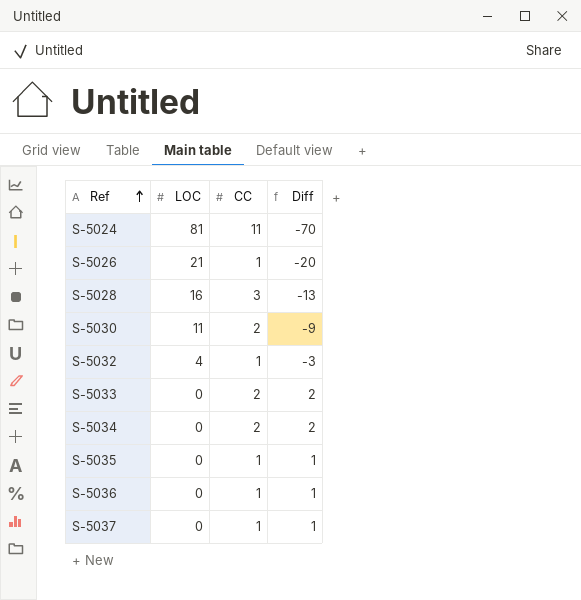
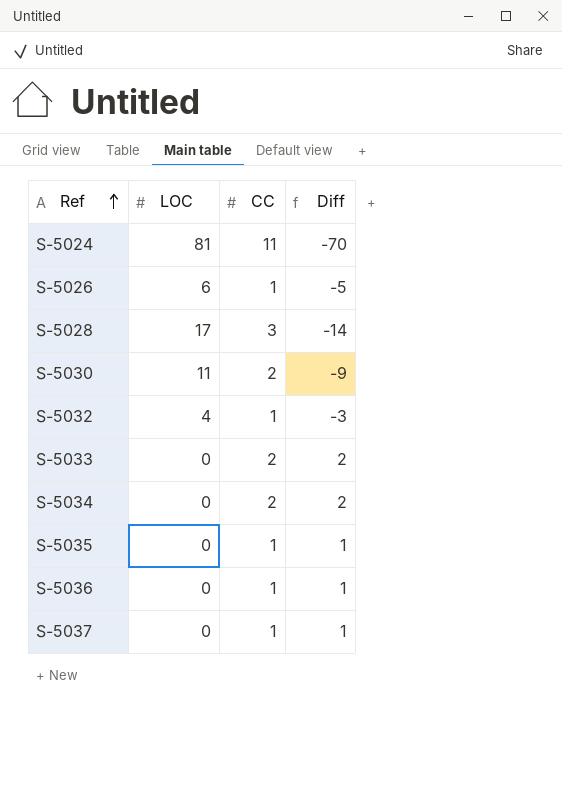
S-5026 | LOC: 21 -> 6
S-5026 | Diff: -20 -> -5
S-5028 | LOC: 16 -> 17
S-5028 | Diff: -13 -> -14

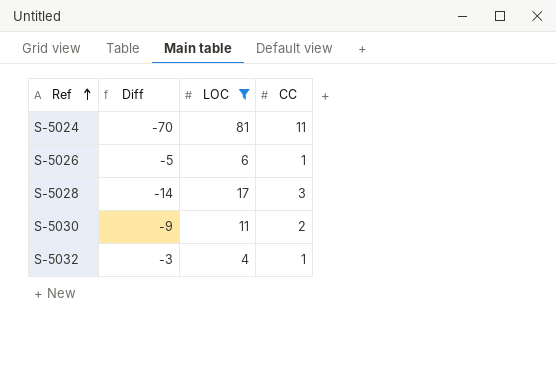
filter: none -> LOC != 0
column Diff | position: 4 -> 2

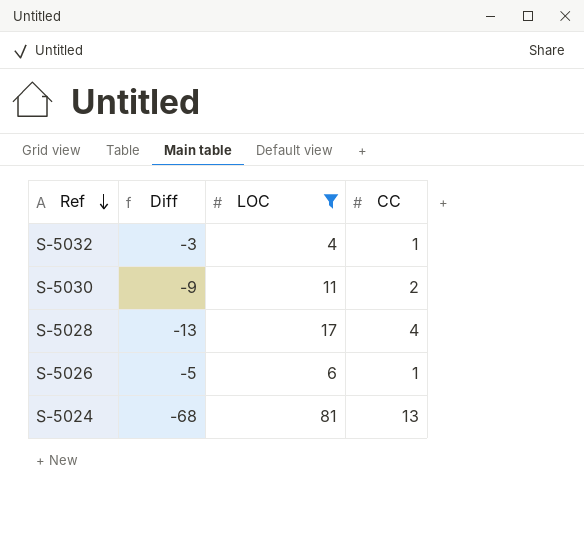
row order: Ref ascending -> Ref descending
S-5028 | Diff: -14 -> -13
S-5028 | CC: 3 -> 4
S-5024 | Diff: -70 -> -68
S-5024 | CC: 11 -> 13

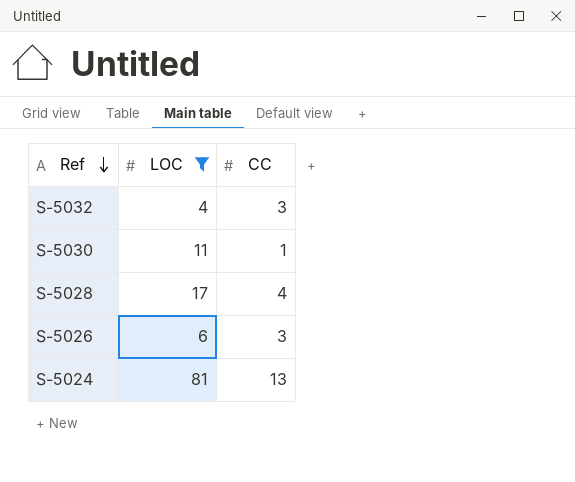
column Diff | formula: [CC] - [LOC] -> none
S-5032 | CC: 1 -> 3
S-5030 | CC: 2 -> 1
S-5026 | CC: 1 -> 3

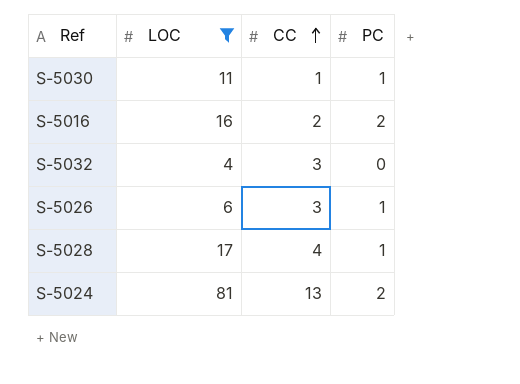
row order: Ref descending -> CC ascending
column PC | position: none -> 4
row S-5016: none -> 16 | 2 | 2

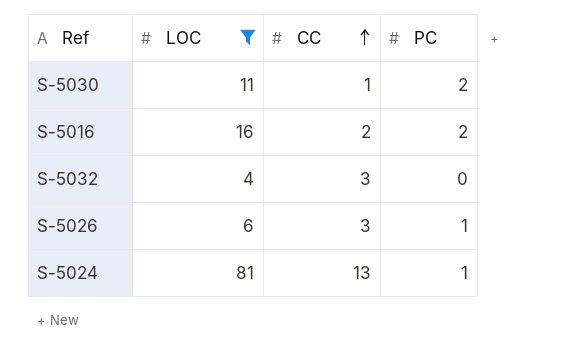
row S-5028: 17 | 4 | 1 -> none
S-5030 | PC: 1 -> 2
S-5024 | PC: 2 -> 1

